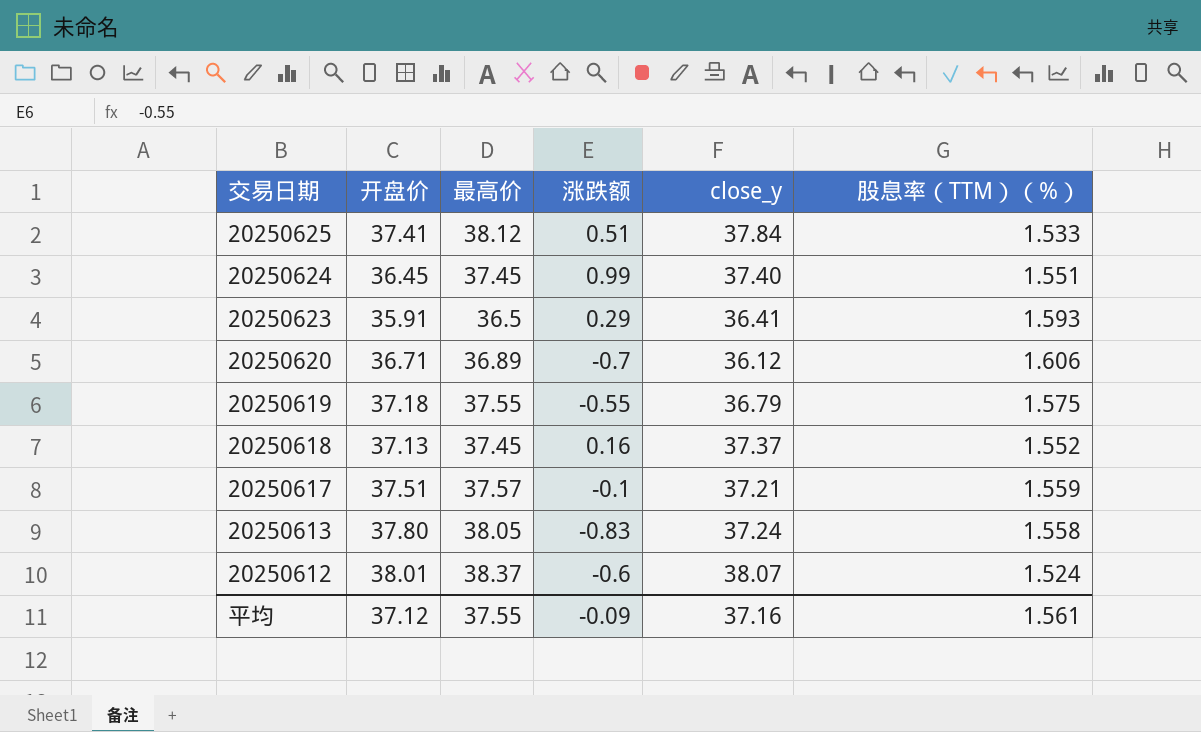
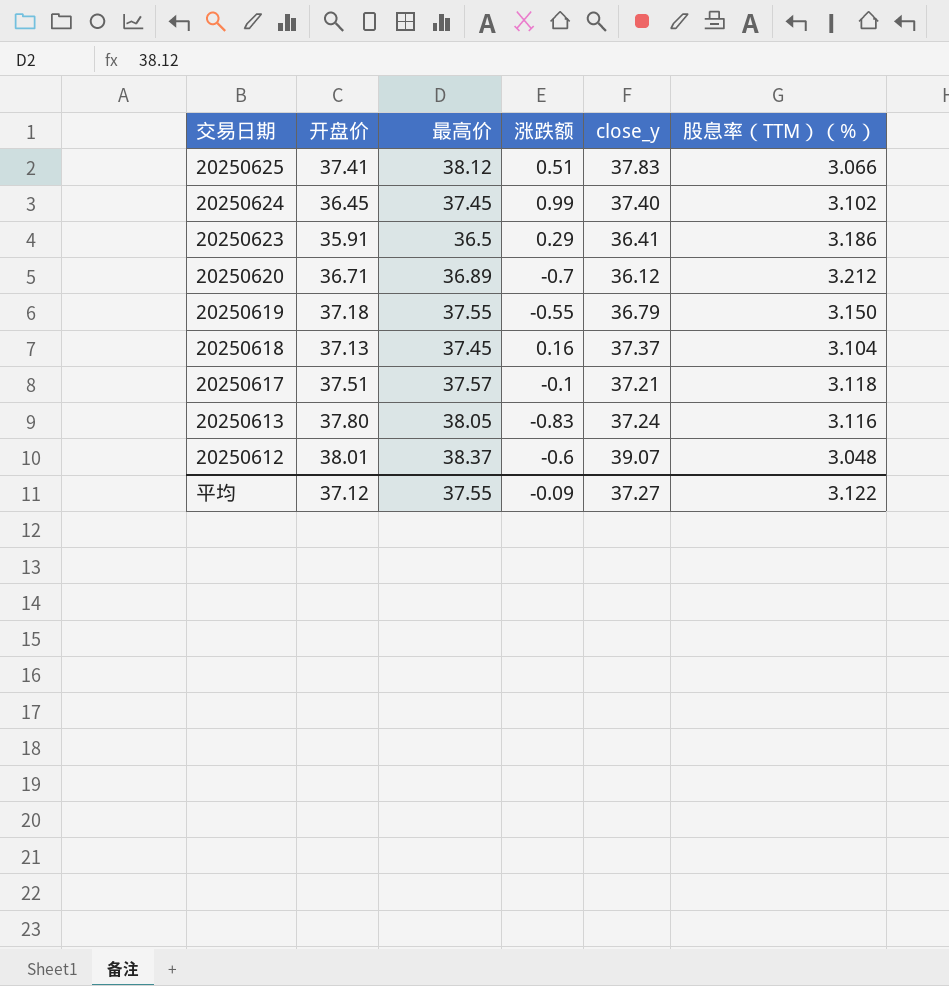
20250625 | close_y: 37.84 -> 37.83
20250625 | 股息率（TTM）（%）: 1.533 -> 3.066
20250624 | 股息率（TTM）（%）: 1.551 -> 3.102
20250623 | 股息率（TTM）（%）: 1.593 -> 3.186
20250620 | 股息率（TTM）（%）: 1.606 -> 3.212
20250619 | 股息率（TTM）（%）: 1.575 -> 3.150
20250618 | 股息率（TTM）（%）: 1.552 -> 3.104
20250617 | 股息率（TTM）（%）: 1.559 -> 3.118
20250613 | 股息率（TTM）（%）: 1.558 -> 3.116
20250612 | close_y: 38.07 -> 39.07
20250612 | 股息率（TTM）（%）: 1.524 -> 3.048
平均 | close_y: 37.16 -> 37.27
平均 | 股息率（TTM）（%）: 1.561 -> 3.122

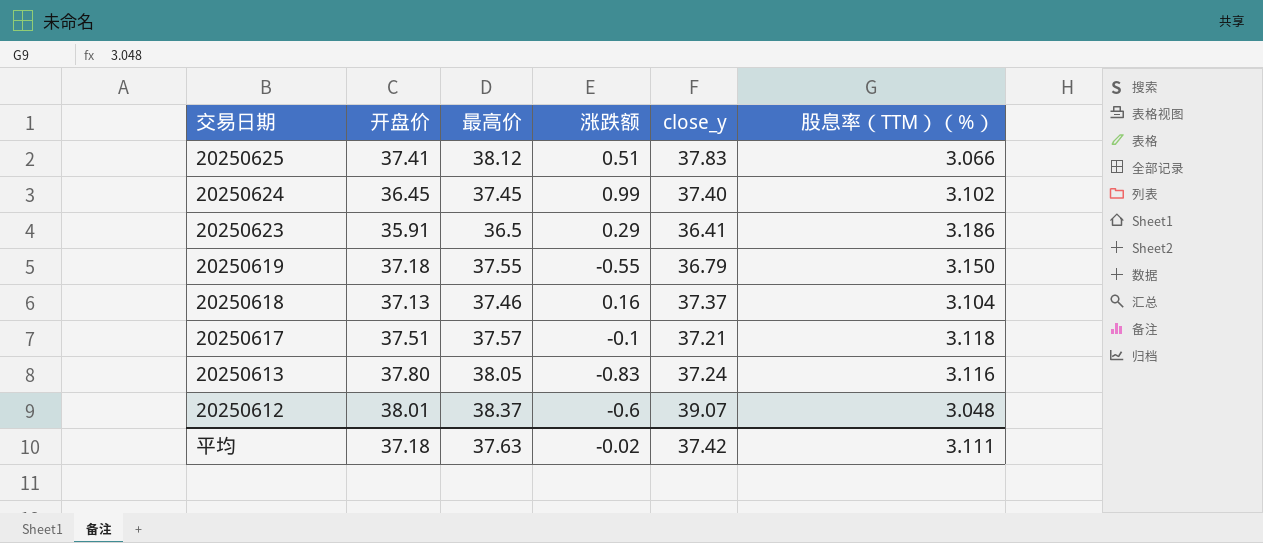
row 20250620: 36.71 | 36.89 | -0.7 | 36.12 | 3.212 -> none
20250618 | 最高价: 37.45 -> 37.46
平均 | 开盘价: 37.12 -> 37.18
平均 | 最高价: 37.55 -> 37.63
平均 | 涨跌额: -0.09 -> -0.02
平均 | close_y: 37.27 -> 37.42
平均 | 股息率（TTM）（%）: 3.122 -> 3.111

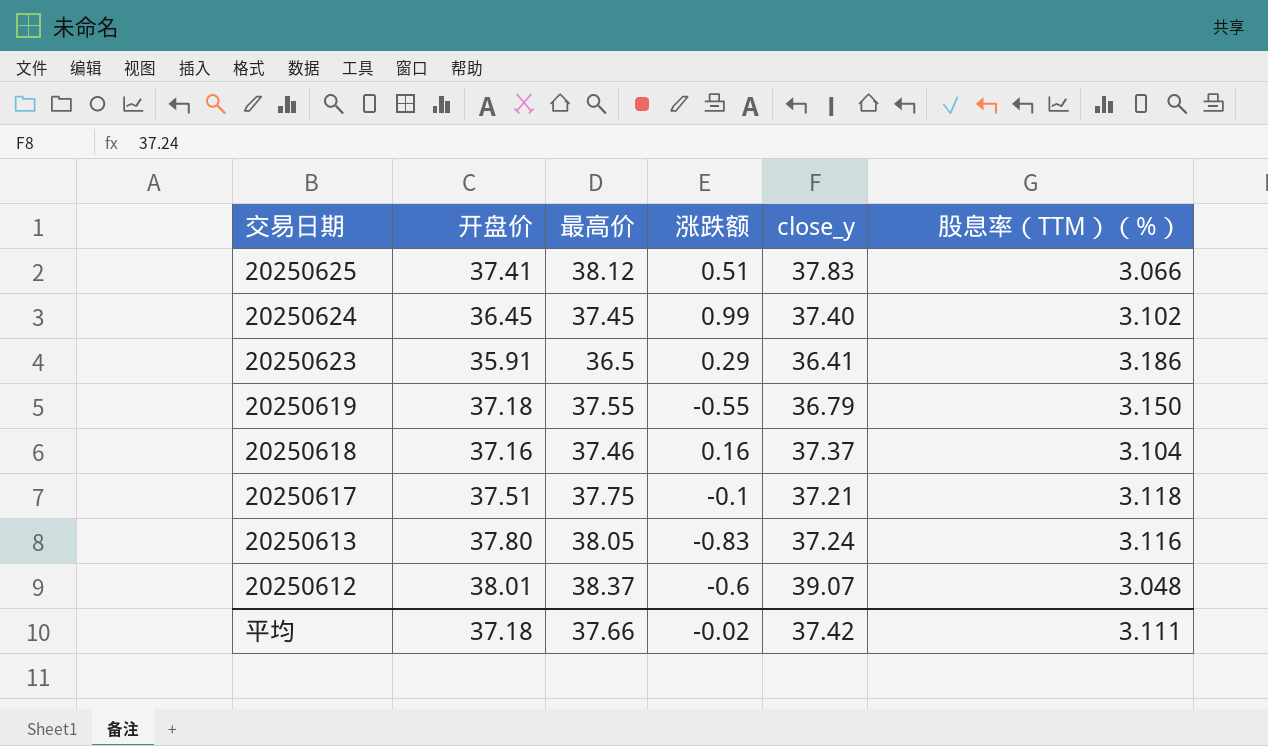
20250618 | 开盘价: 37.13 -> 37.16
20250617 | 最高价: 37.57 -> 37.75
平均 | 最高价: 37.63 -> 37.66

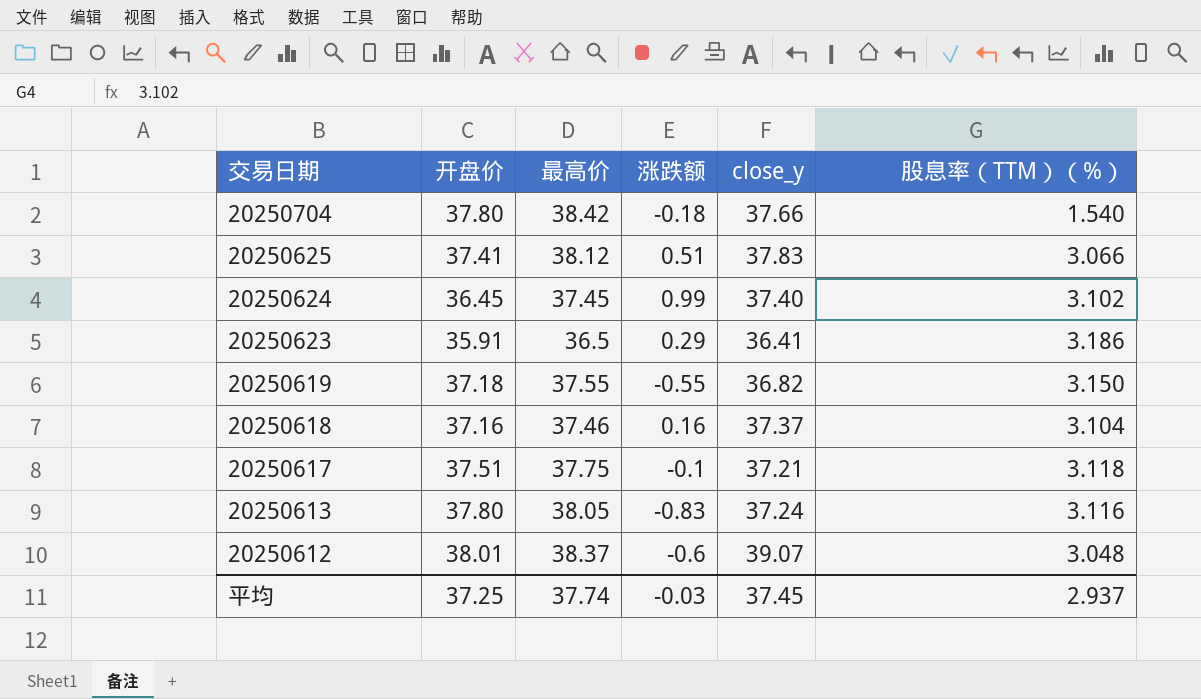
row 20250704: none -> 37.80 | 38.42 | -0.18 | 37.66 | 1.540
20250619 | close_y: 36.79 -> 36.82
平均 | 开盘价: 37.18 -> 37.25
平均 | 最高价: 37.66 -> 37.74
平均 | 涨跌额: -0.02 -> -0.03
平均 | close_y: 37.42 -> 37.45
平均 | 股息率（TTM）（%）: 3.111 -> 2.937

